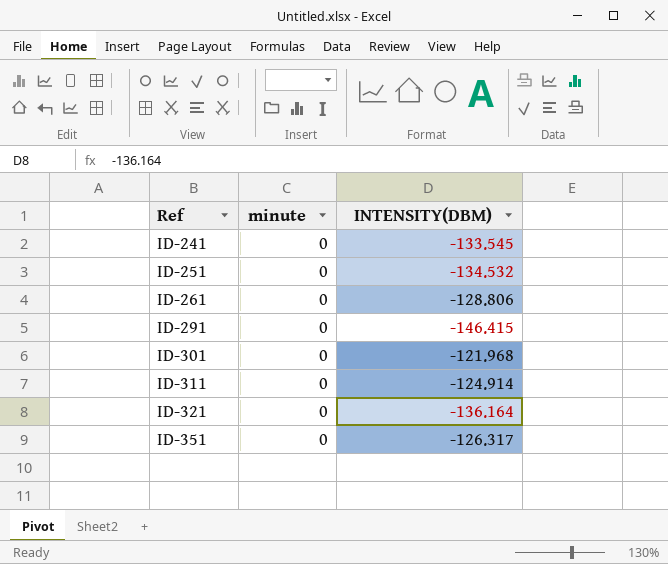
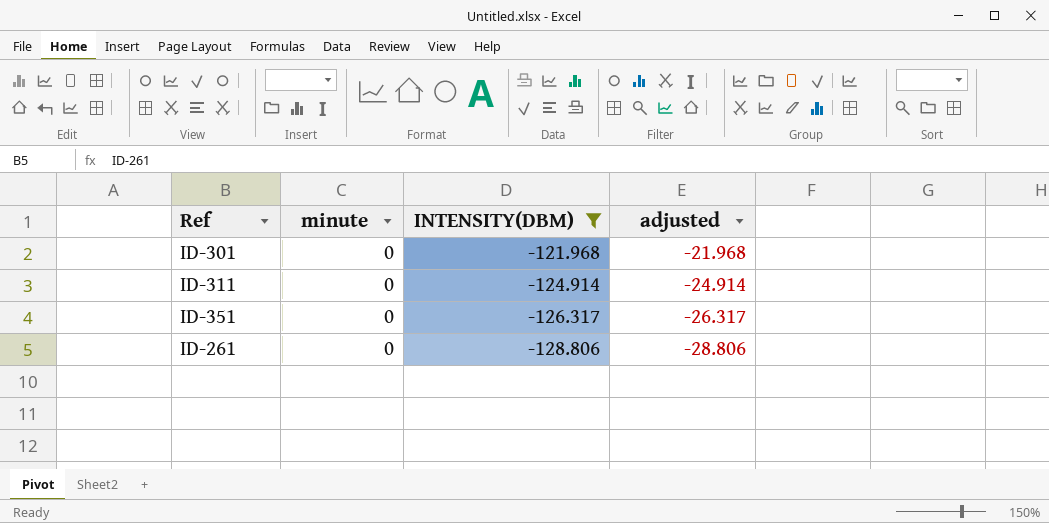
filter: none -> INTENSITY(DBM) >= -128.806
row order: Ref ascending -> INTENSITY(DBM) descending
column adjusted | formula: none -> [INTENSITY(DBM)] + 100

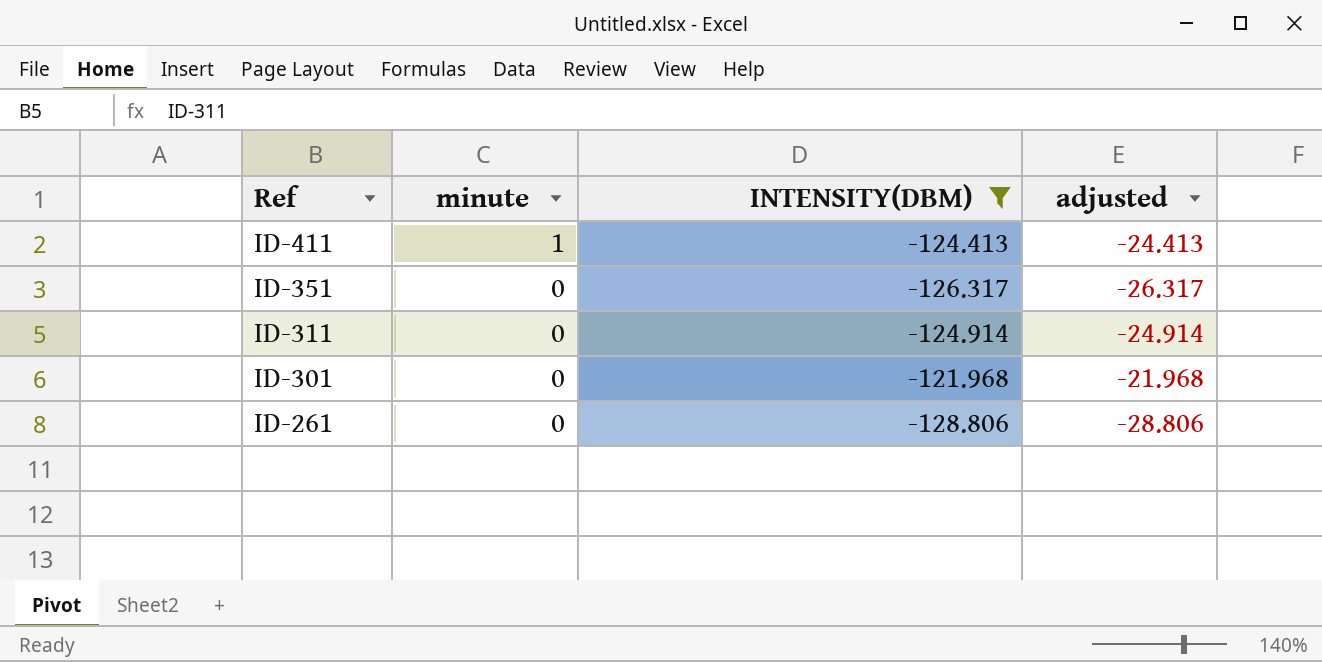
row order: INTENSITY(DBM) descending -> Ref descending
row ID-411: none -> 1 | -124.413 | -24.413

